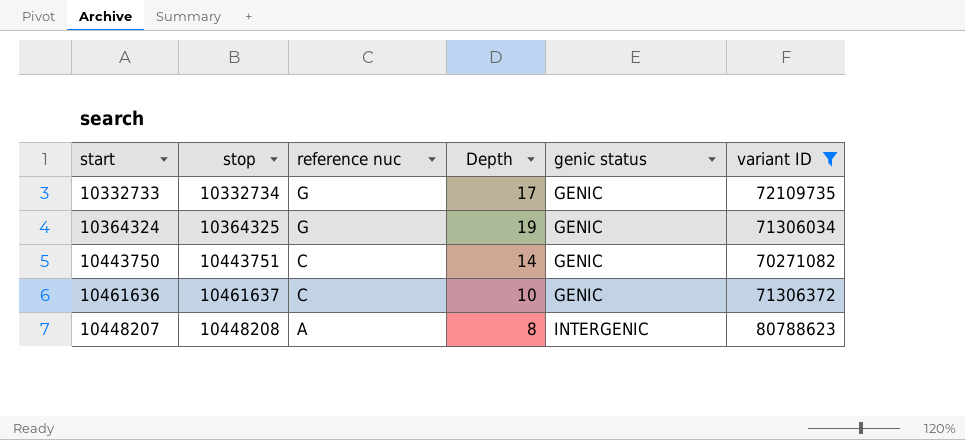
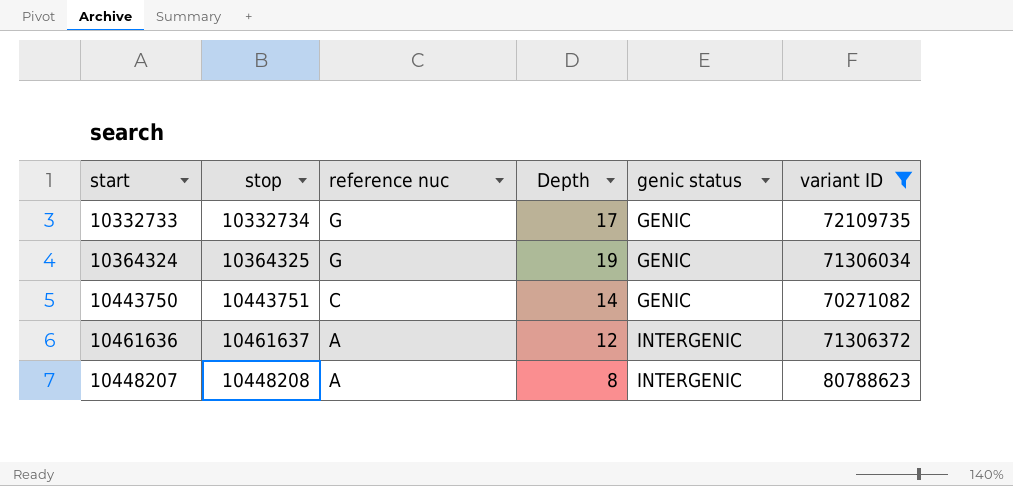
10461636 | reference nuc: C -> A
10461636 | Depth: 10 -> 12
10461636 | genic status: GENIC -> INTERGENIC

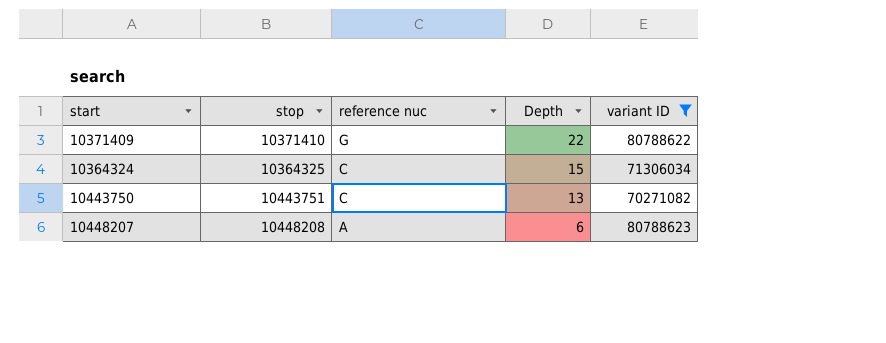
column genic status | position: 5 -> none
row 10332733: 10332734 | G | 17 | GENIC | 72109735 -> none
row 10461636: 10461637 | A | 12 | INTERGENIC | 71306372 -> none
row 10371409: none -> 10371410 | G | 22 | 80788622
10364324 | reference nuc: G -> C
10364324 | Depth: 19 -> 15
10443750 | Depth: 14 -> 13
10448207 | Depth: 8 -> 6

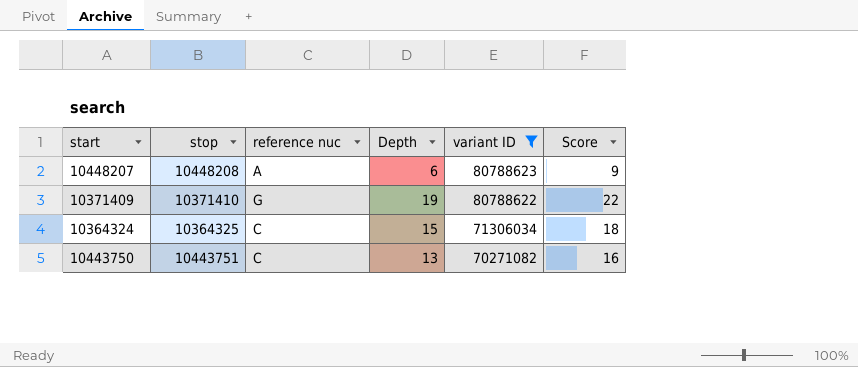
row order: reference nuc descending -> variant ID descending
column Score | formula: none -> [Depth] + 3
10371409 | Depth: 22 -> 19

